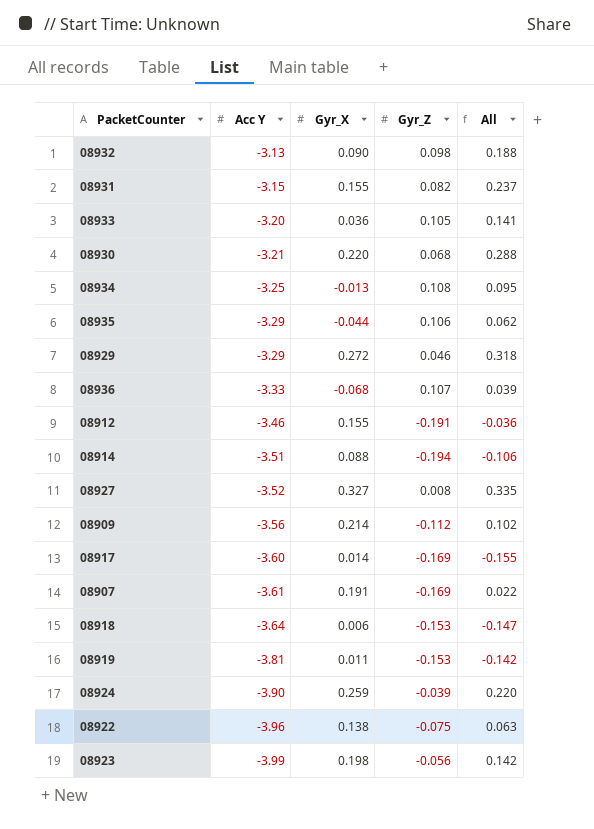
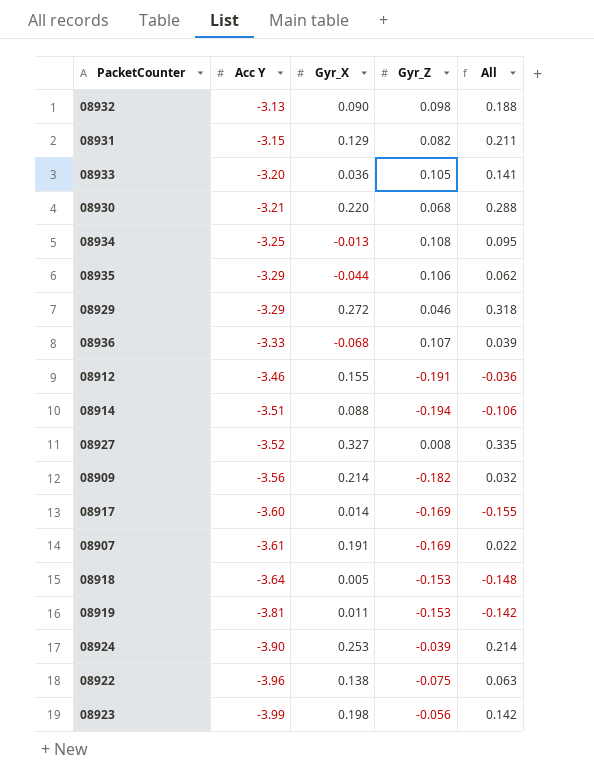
08931 | Gyr_X: 0.155 -> 0.129
08931 | All: 0.237 -> 0.211
08909 | Gyr_Z: -0.112 -> -0.182
08909 | All: 0.102 -> 0.032
08918 | Gyr_X: 0.006 -> 0.005
08918 | All: -0.147 -> -0.148
08924 | Gyr_X: 0.259 -> 0.253
08924 | All: 0.220 -> 0.214

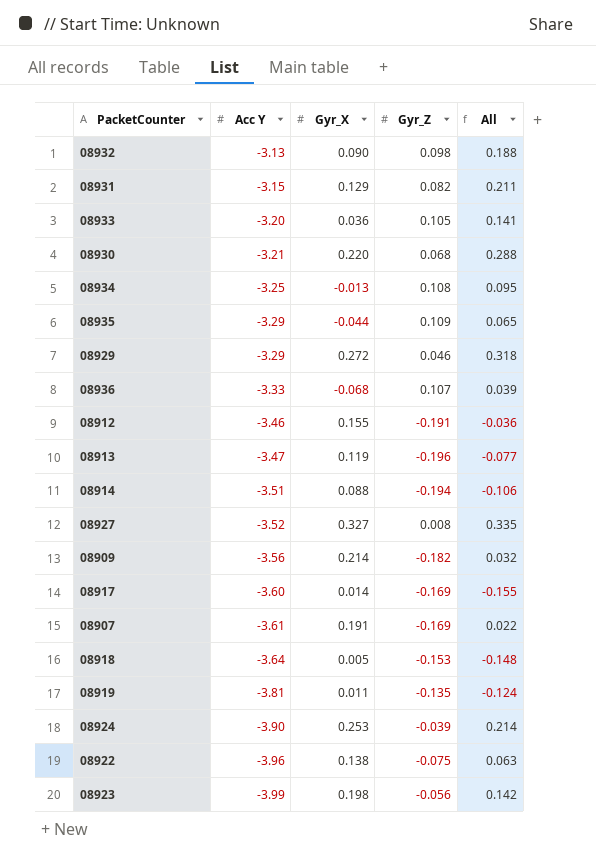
08935 | Gyr_Z: 0.106 -> 0.109
08935 | All: 0.062 -> 0.065
row 08913: none -> -3.47 | 0.119 | -0.196 | -0.077
08919 | Gyr_Z: -0.153 -> -0.135
08919 | All: -0.142 -> -0.124

